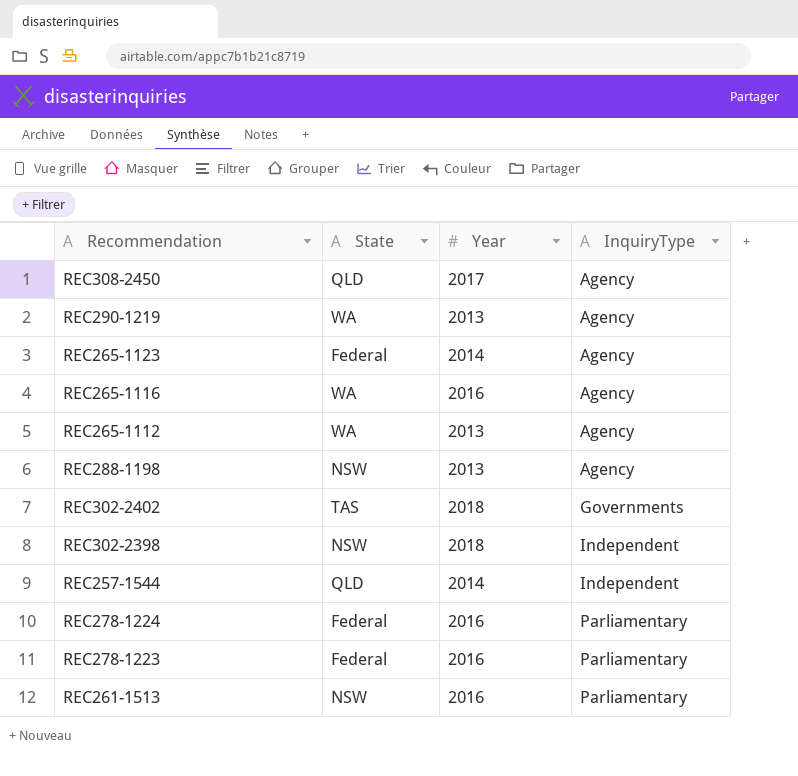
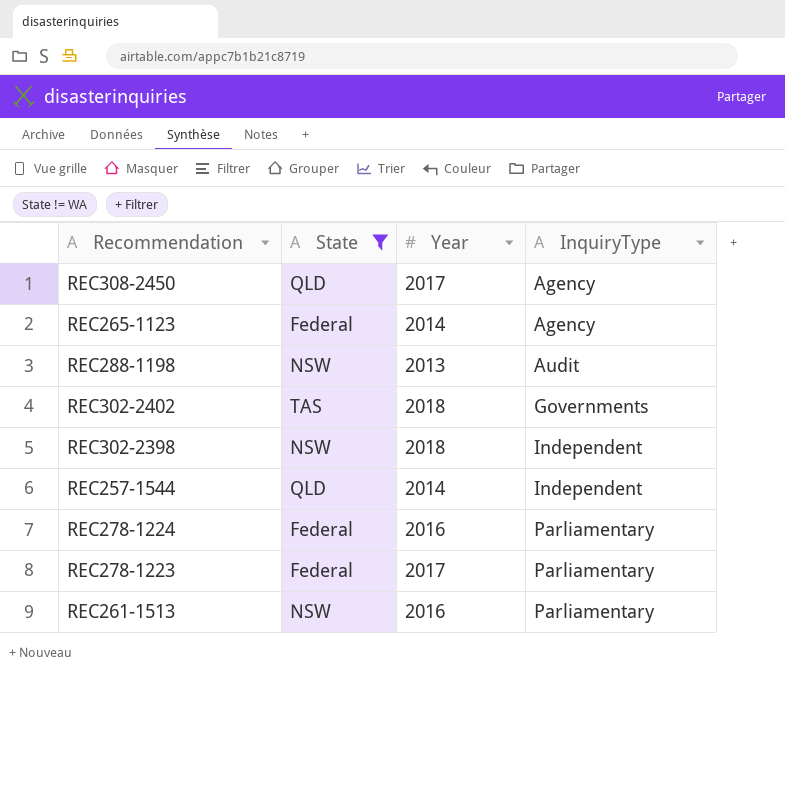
filter: none -> State != WA
REC288-1198 | InquiryType: Agency -> Audit
REC278-1223 | Year: 2016 -> 2017

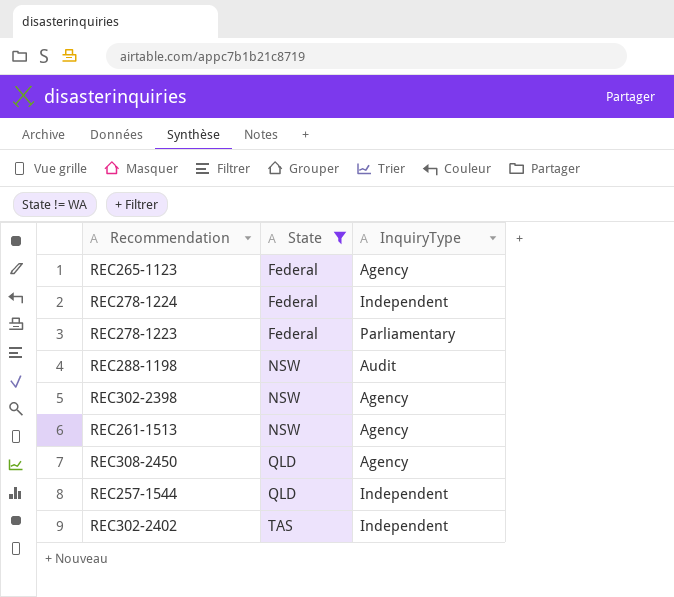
row order: InquiryType ascending -> State ascending
column Year | position: 3 -> none
REC278-1224 | InquiryType: Parliamentary -> Independent
REC302-2398 | InquiryType: Independent -> Agency
REC261-1513 | InquiryType: Parliamentary -> Agency
REC302-2402 | InquiryType: Governments -> Independent

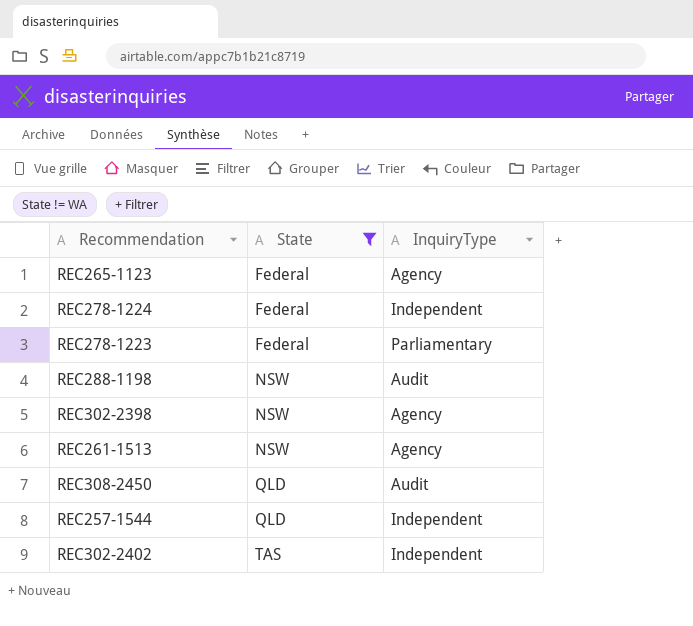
REC308-2450 | InquiryType: Agency -> Audit

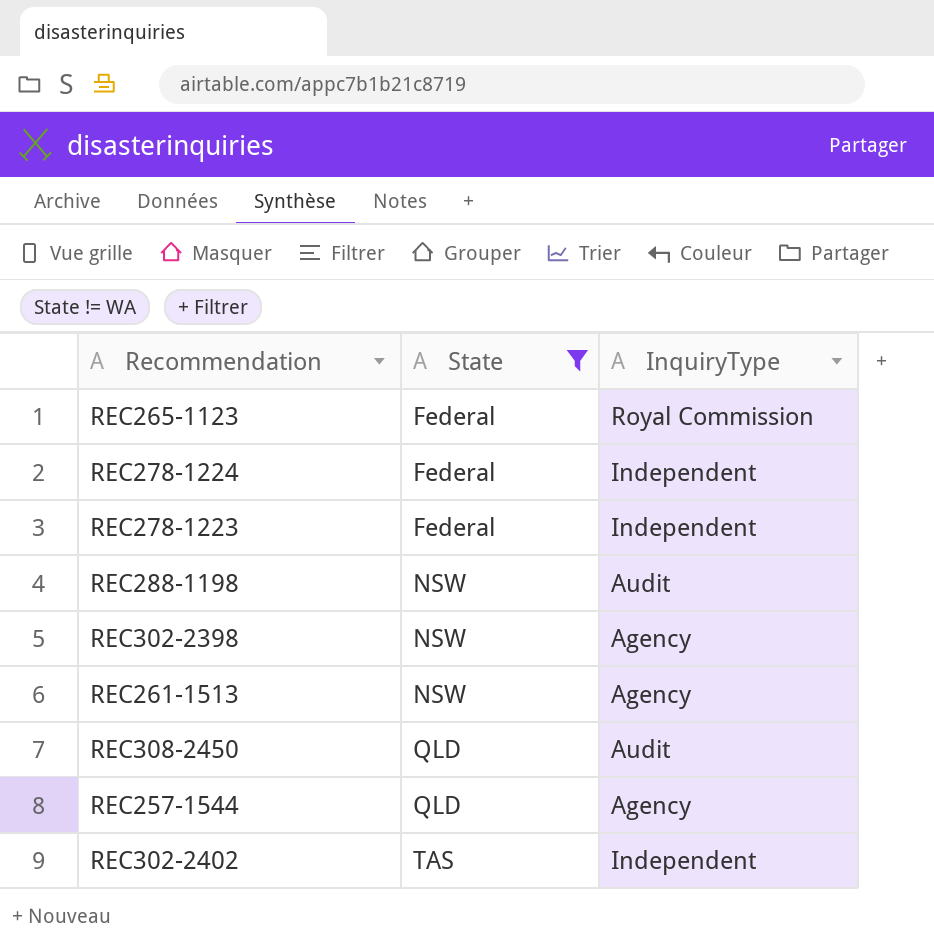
REC265-1123 | InquiryType: Agency -> Royal Commission
REC278-1223 | InquiryType: Parliamentary -> Independent
REC257-1544 | InquiryType: Independent -> Agency

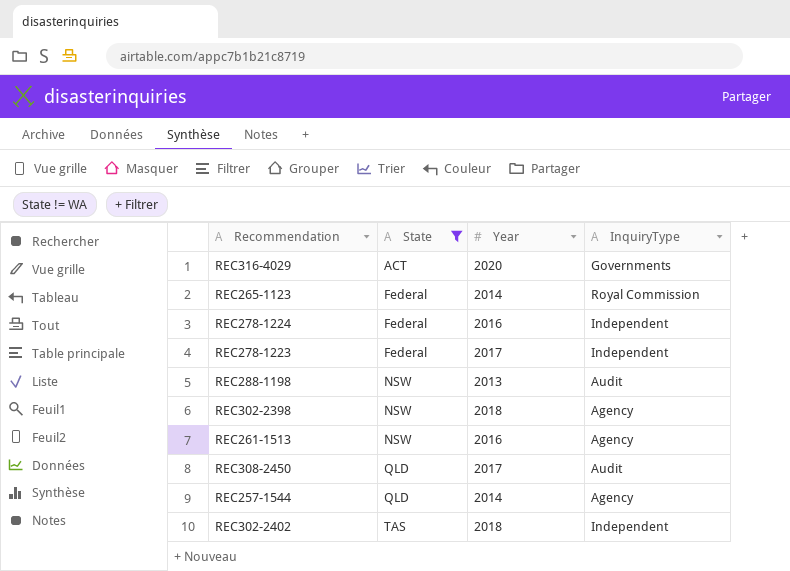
column Year | position: none -> 3
row REC316-4029: none -> ACT | 2020 | Governments

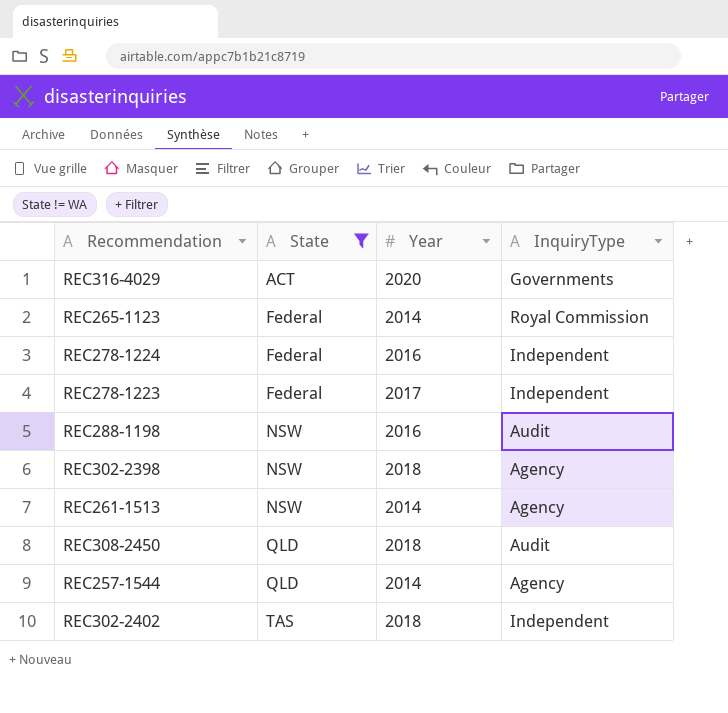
REC288-1198 | Year: 2013 -> 2016
REC261-1513 | Year: 2016 -> 2014
REC308-2450 | Year: 2017 -> 2018

